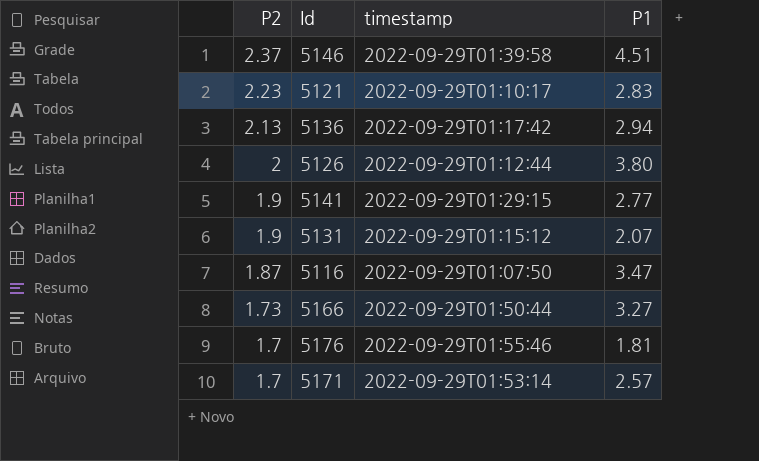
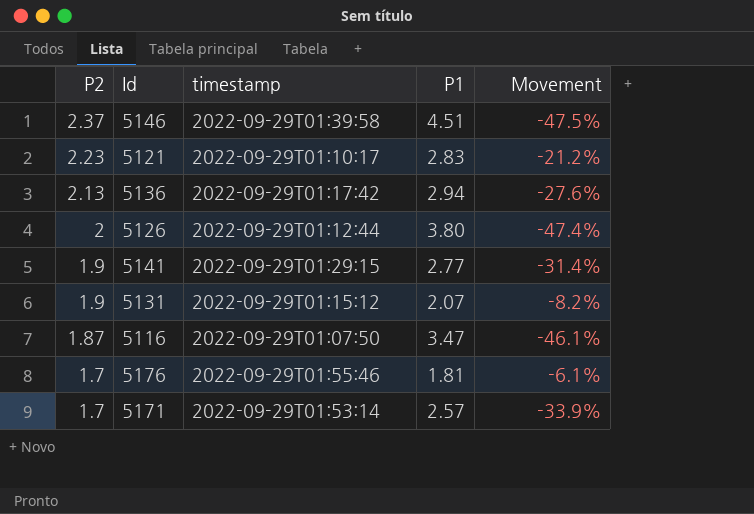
column Movement | formula: none -> ([P2] - [P1]) / [P1]
row 5166: 1.73 | 2022-09-29T01:50:44 | 3.27 -> none

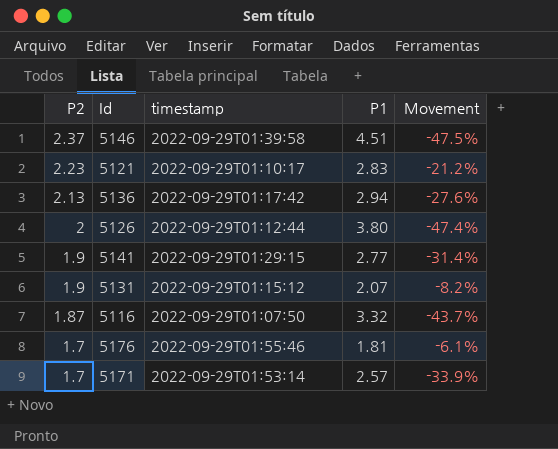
5116 | P1: 3.47 -> 3.32
5116 | Movement: -46.1% -> -43.7%

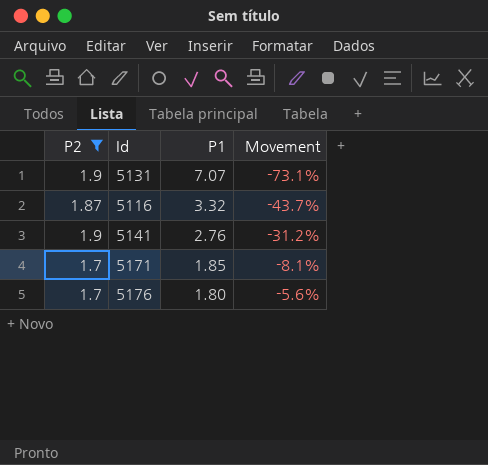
filter: none -> P2 <= 1.9
row order: P2 descending -> P1 descending
column timestamp | position: 3 -> none
5131 | P1: 2.07 -> 7.07
5131 | Movement: -8.2% -> -73.1%
5141 | P1: 2.77 -> 2.76
5141 | Movement: -31.4% -> -31.2%
5171 | P1: 2.57 -> 1.85
5171 | Movement: -33.9% -> -8.1%
5176 | P1: 1.81 -> 1.80
5176 | Movement: -6.1% -> -5.6%

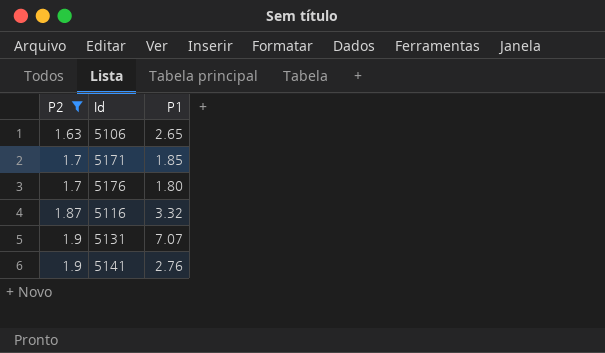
row order: P1 descending -> P2 ascending
column Movement | formula: ([P2] - [P1]) / [P1] -> none
row 5106: none -> 1.63 | 2.65

